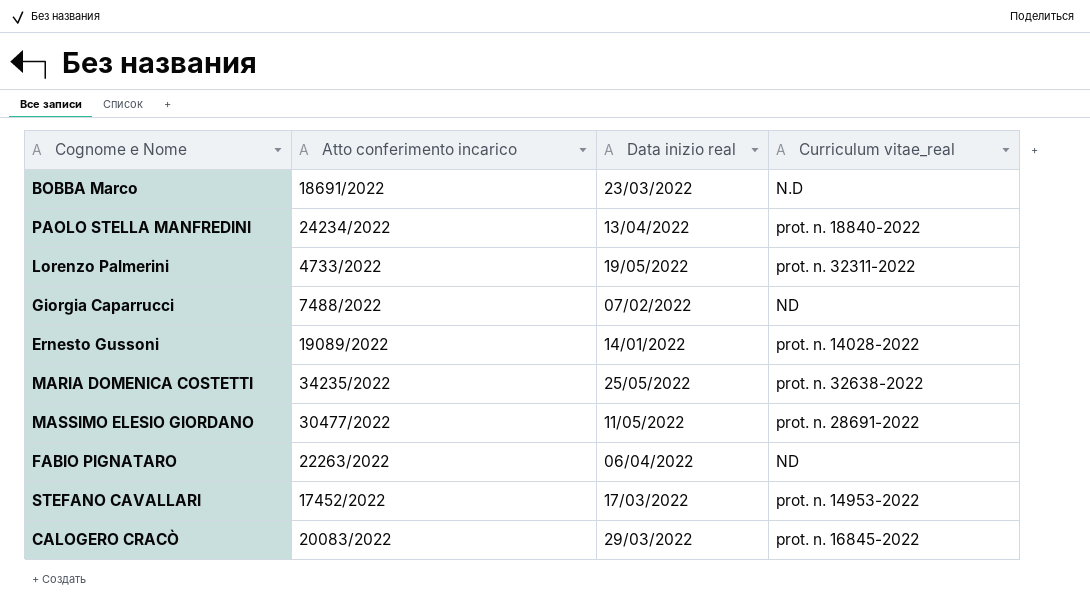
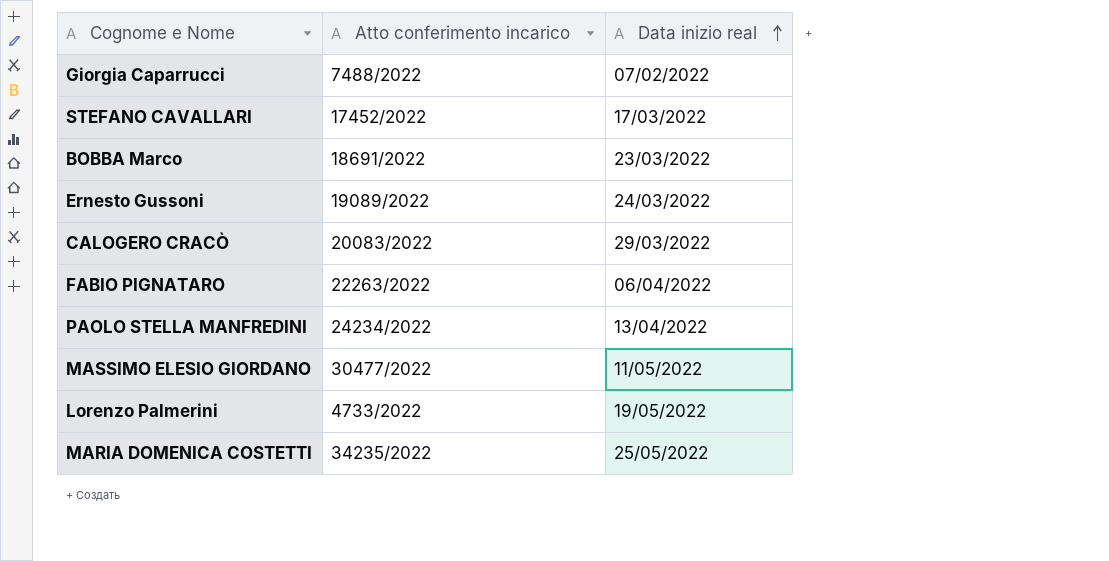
row order: none -> Data inizio real ascending
column Curriculum vitae_real | position: 4 -> none
Ernesto Gussoni | Data inizio real: 14/01/2022 -> 24/03/2022

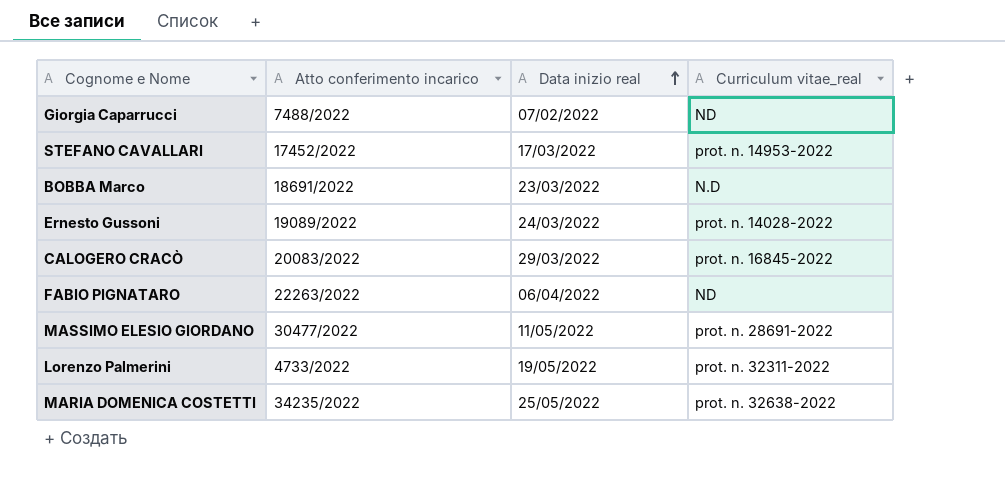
column Curriculum vitae_real | position: none -> 4
row PAOLO STELLA MANFREDINI: 24234/2022 | 13/04/2022 -> none

